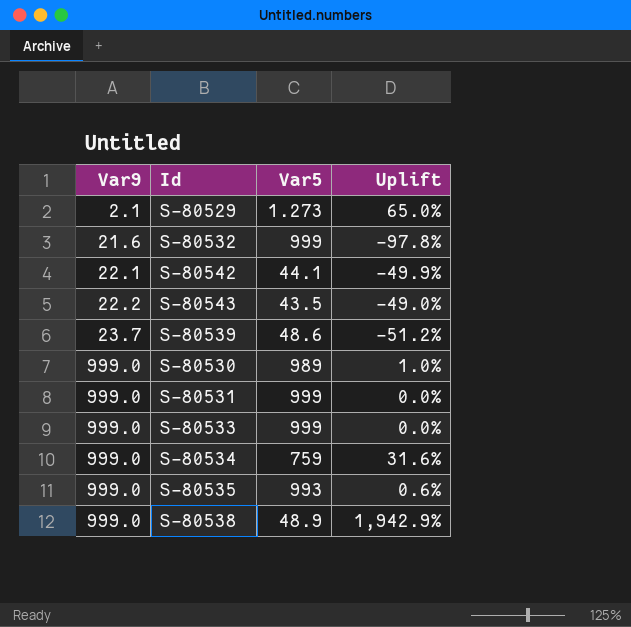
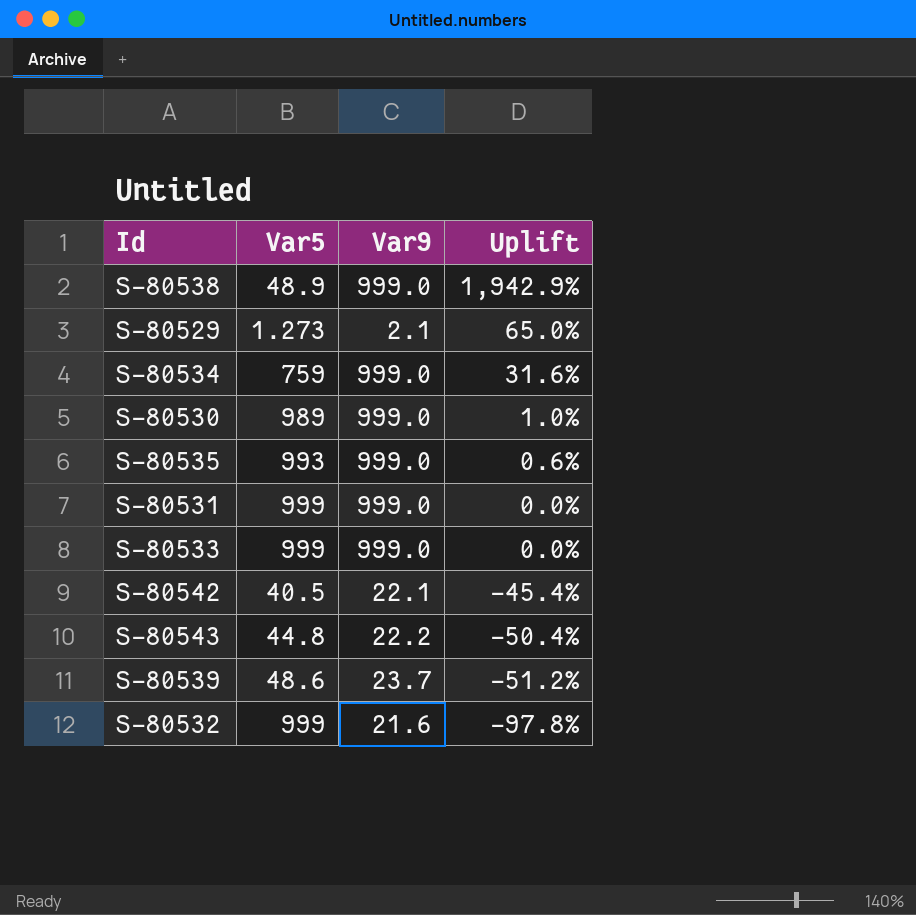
row order: Var9 ascending -> Uplift descending
column Var9 | position: 1 -> 3
S-80542 | Var5: 44.1 -> 40.5
S-80542 | Uplift: -49.9% -> -45.4%
S-80543 | Var5: 43.5 -> 44.8
S-80543 | Uplift: -49.0% -> -50.4%

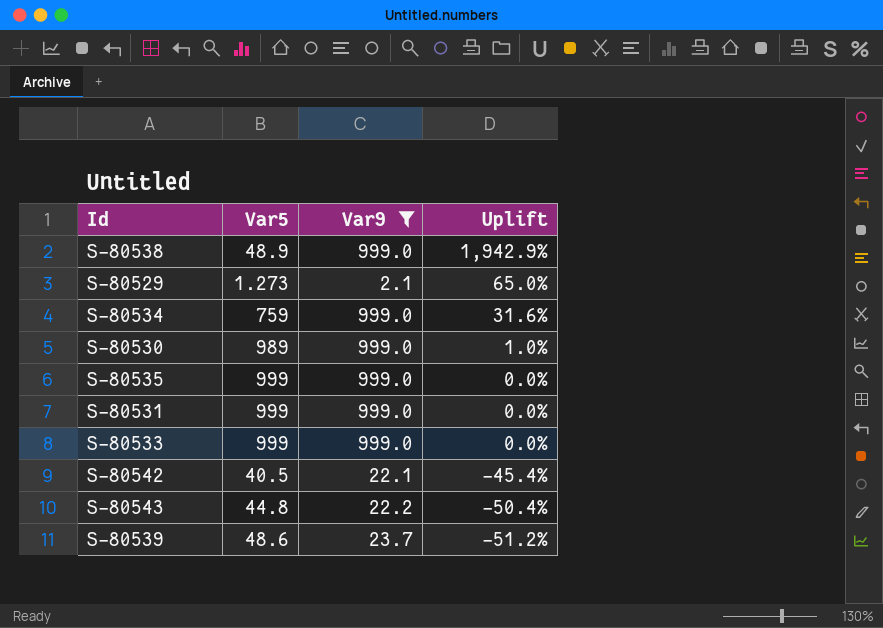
filter: none -> Var9 != 21.6
S-80535 | Var5: 993 -> 999
S-80535 | Uplift: 0.6% -> 0.0%

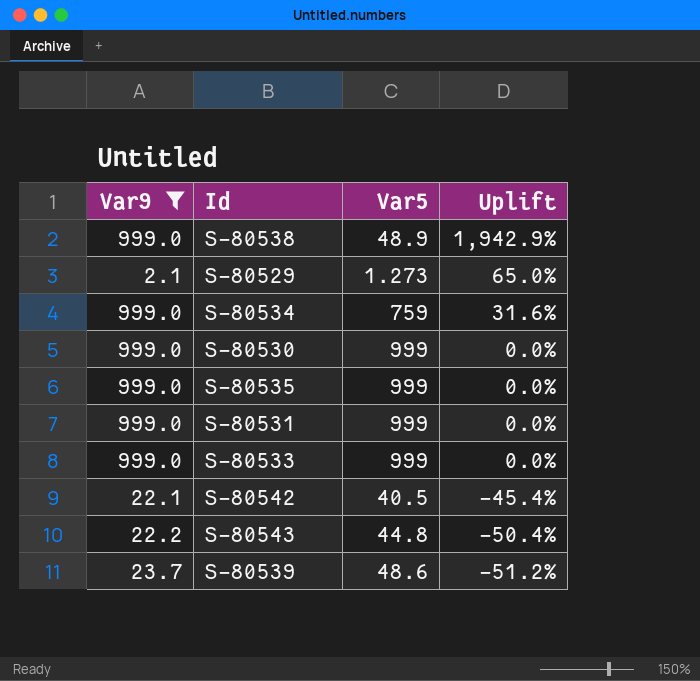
column Var9 | position: 3 -> 1
S-80530 | Var5: 989 -> 999
S-80530 | Uplift: 1.0% -> 0.0%

